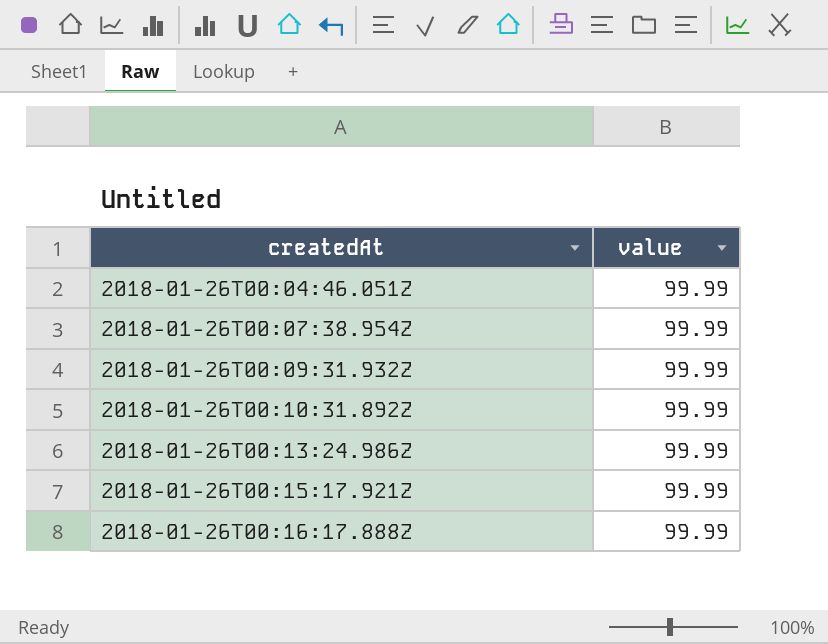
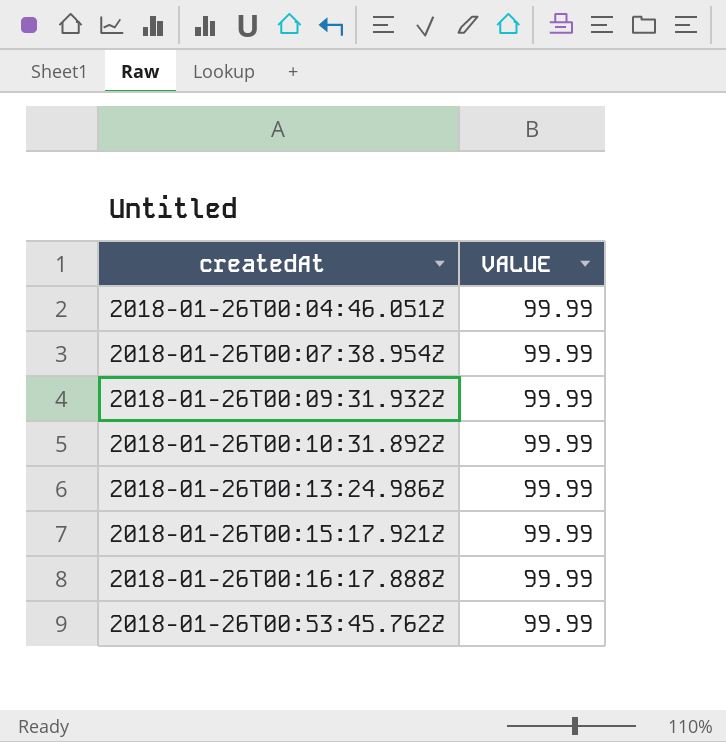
column name: value -> VALUE
row 2018-01-26T00:53:45.762Z: none -> 99.99

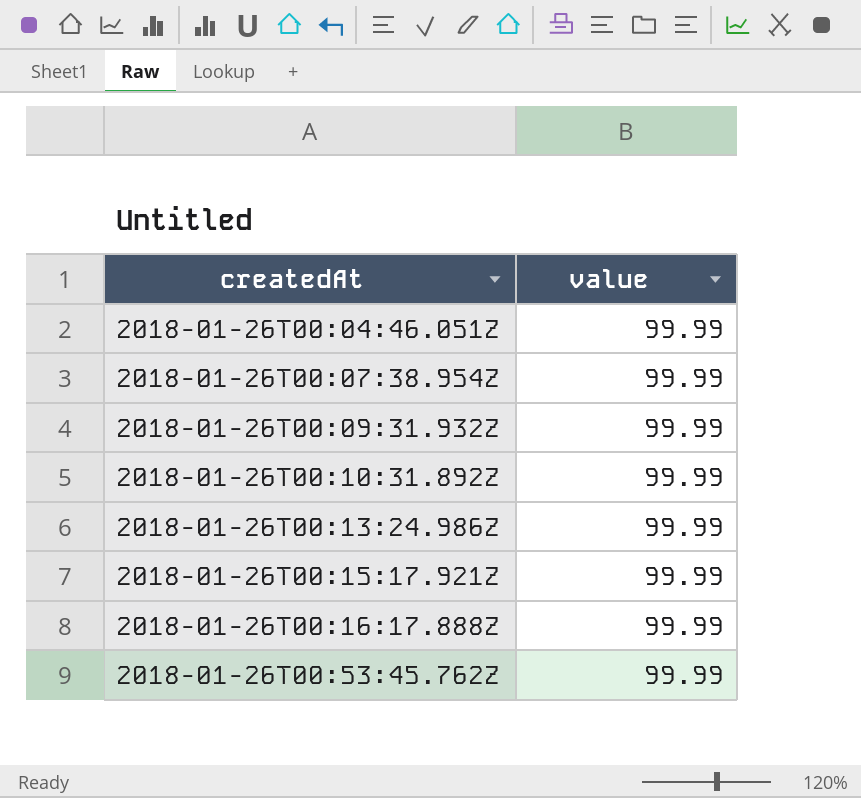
column name: VALUE -> value

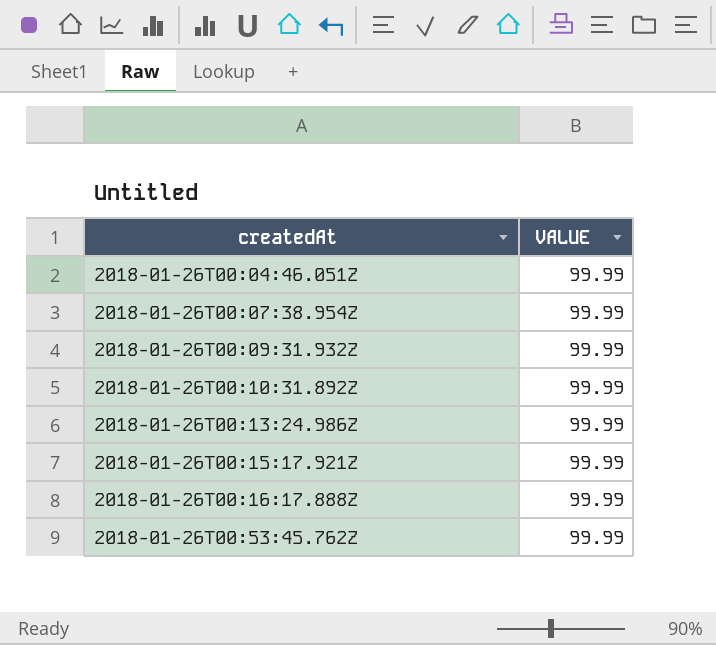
column name: value -> VALUE

